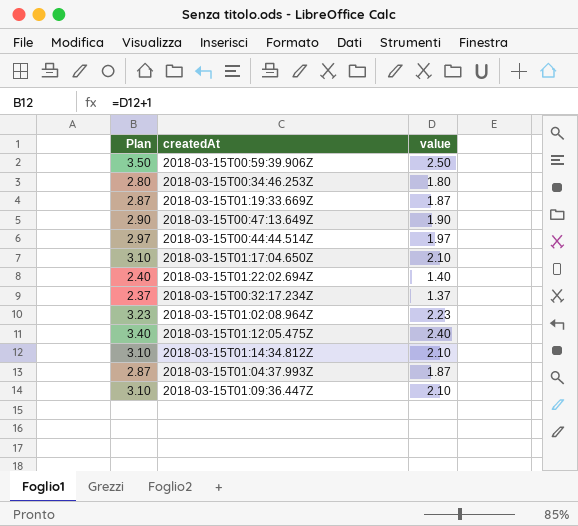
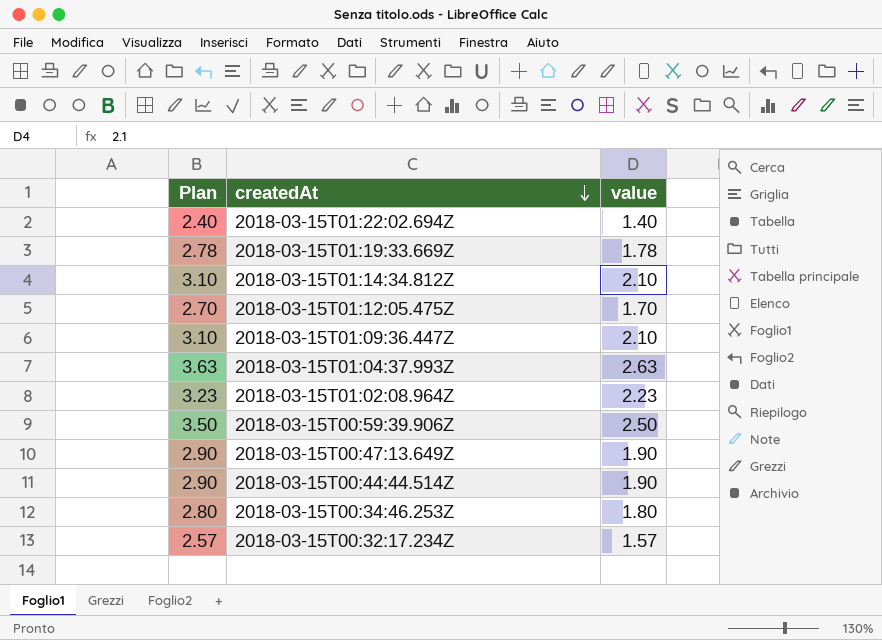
row order: none -> createdAt descending
row 2018-03-15T01:17:04.650Z: 3.10 | 2.10 -> none
2018-03-15T01:19:33.669Z | Plan: 2.87 -> 2.78
2018-03-15T01:19:33.669Z | value: 1.87 -> 1.78
2018-03-15T01:12:05.475Z | Plan: 3.40 -> 2.70
2018-03-15T01:12:05.475Z | value: 2.40 -> 1.70
2018-03-15T01:04:37.993Z | Plan: 2.87 -> 3.63
2018-03-15T01:04:37.993Z | value: 1.87 -> 2.63
2018-03-15T00:44:44.514Z | Plan: 2.97 -> 2.90
2018-03-15T00:44:44.514Z | value: 1.97 -> 1.90
2018-03-15T00:32:17.234Z | Plan: 2.37 -> 2.57
2018-03-15T00:32:17.234Z | value: 1.37 -> 1.57

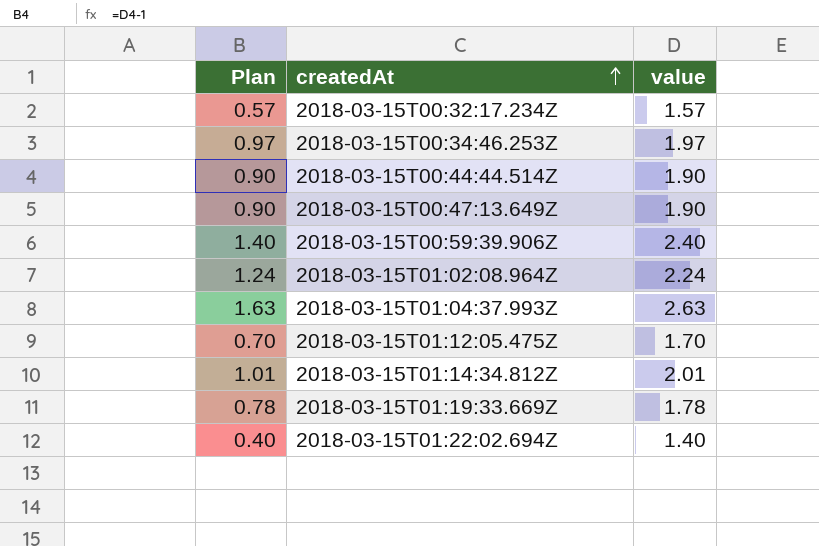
row order: createdAt descending -> createdAt ascending
column Plan | formula: [value] + 1 -> [value] - 1
row 2018-03-15T01:09:36.447Z: 3.10 | 2.10 -> none
2018-03-15T00:34:46.253Z | value: 1.80 -> 1.97
2018-03-15T00:59:39.906Z | value: 2.50 -> 2.40
2018-03-15T01:02:08.964Z | value: 2.23 -> 2.24
2018-03-15T01:14:34.812Z | value: 2.10 -> 2.01

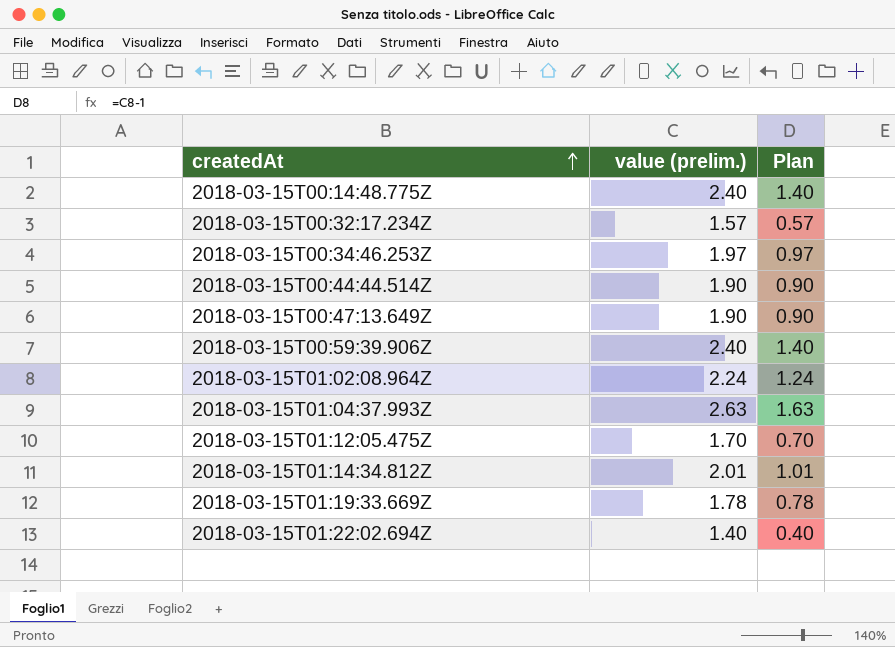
column name: value -> value (prelim.)
column Plan | position: 1 -> 3
row 2018-03-15T00:14:48.775Z: none -> 2.40 | 1.40

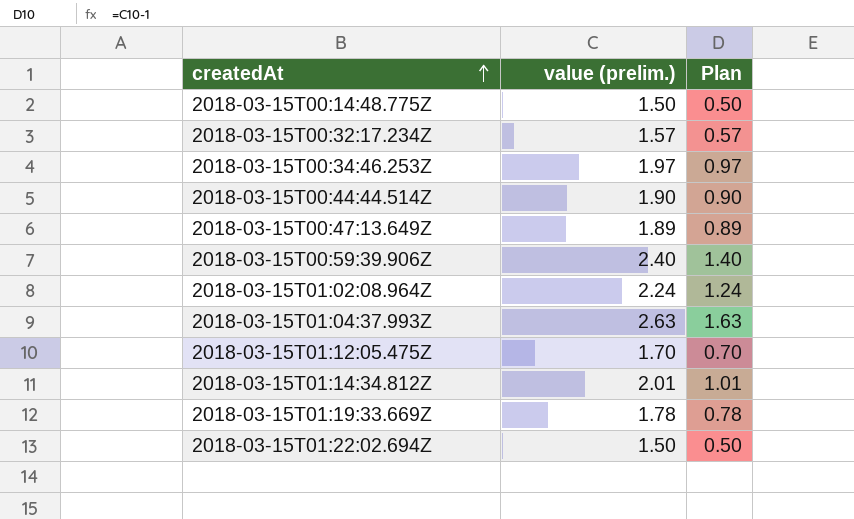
2018-03-15T00:14:48.775Z | value (prelim.): 2.40 -> 1.50
2018-03-15T00:14:48.775Z | Plan: 1.40 -> 0.50
2018-03-15T00:47:13.649Z | value (prelim.): 1.90 -> 1.89
2018-03-15T00:47:13.649Z | Plan: 0.90 -> 0.89
2018-03-15T01:22:02.694Z | value (prelim.): 1.40 -> 1.50
2018-03-15T01:22:02.694Z | Plan: 0.40 -> 0.50

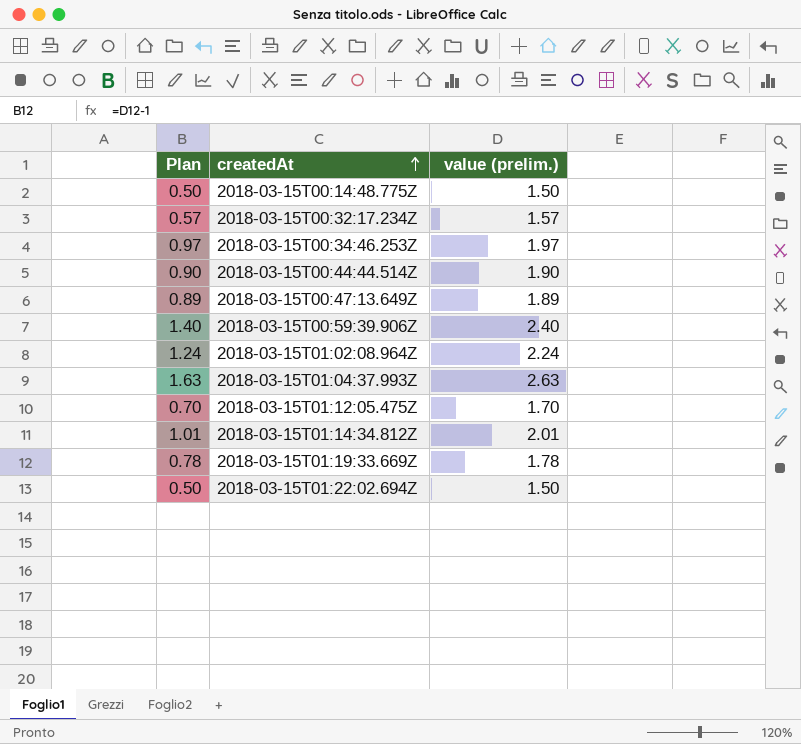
column Plan | position: 3 -> 1

